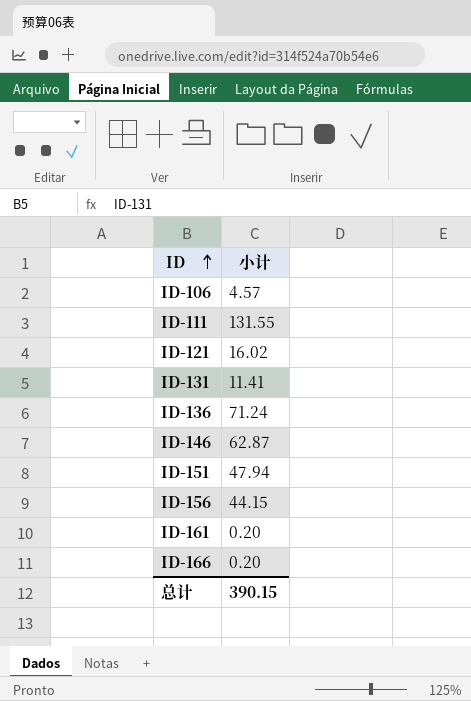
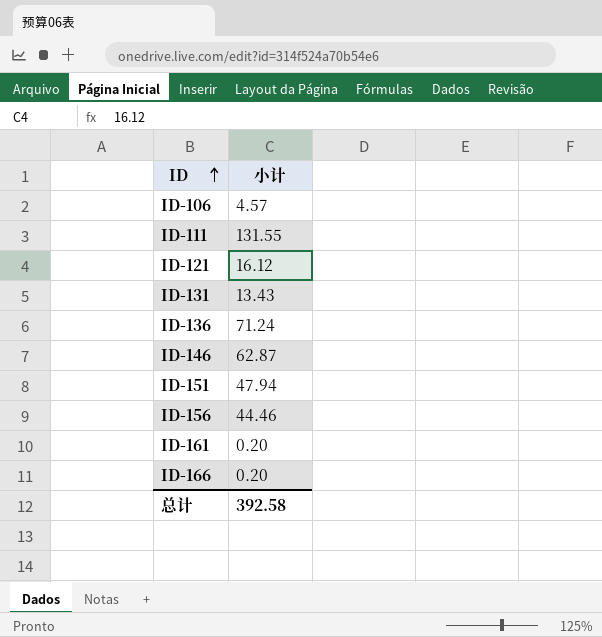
ID-121 | 小计: 16.02 -> 16.12
ID-131 | 小计: 11.41 -> 13.43
ID-156 | 小计: 44.15 -> 44.46
总计 | 小计: 390.15 -> 392.58

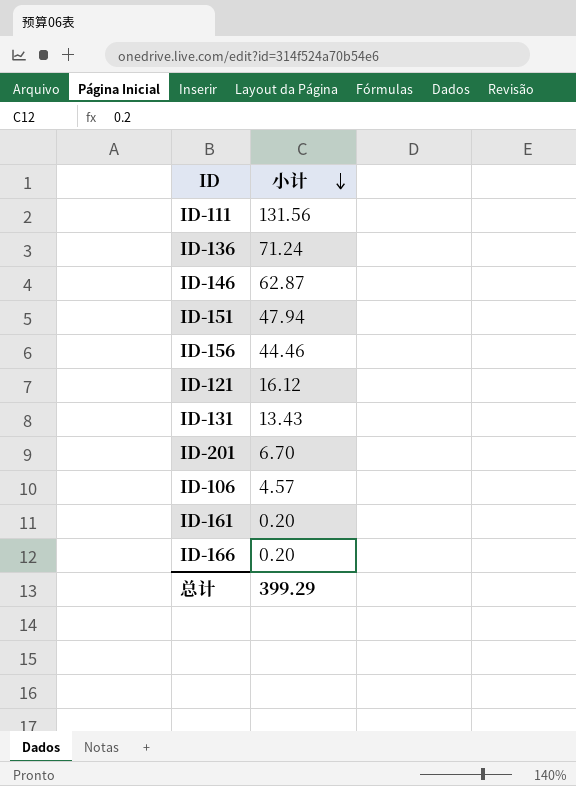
row order: ID ascending -> 小计 descending
ID-111 | 小计: 131.55 -> 131.56
row ID-201: none -> 6.70
总计 | 小计: 392.58 -> 399.29

